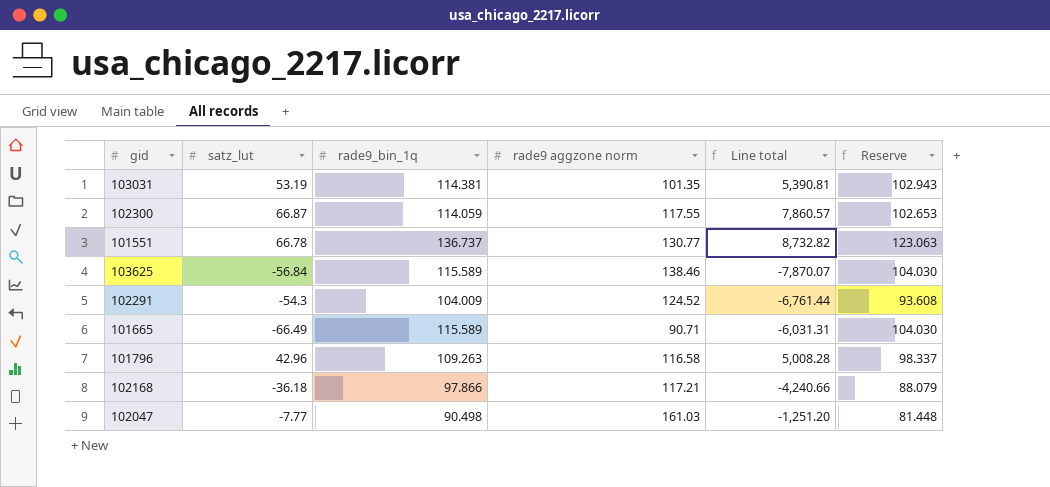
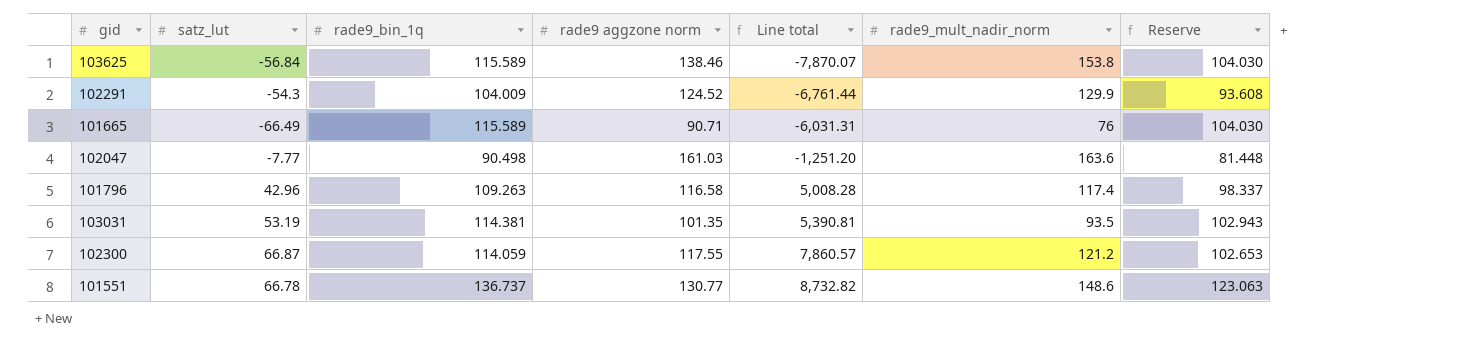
row order: none -> Line total ascending
column rade9_mult_nadir_norm | position: none -> 6
row 102168: -36.18 | 97.866 | 117.21 | -4,240.66 | 88.079 -> none

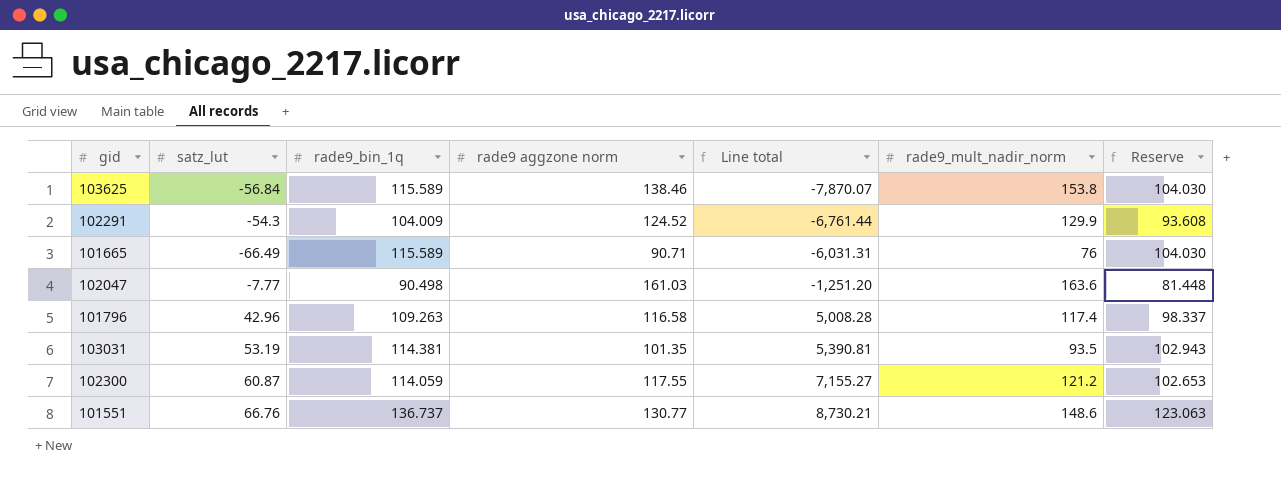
102300 | satz_lut: 66.87 -> 60.87
102300 | Line total: 7,860.57 -> 7,155.27
101551 | satz_lut: 66.78 -> 66.76
101551 | Line total: 8,732.82 -> 8,730.21

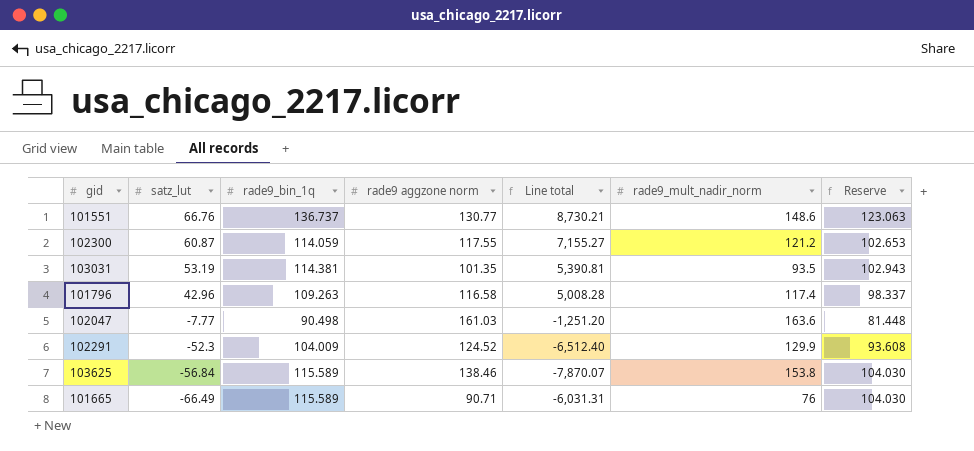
row order: Line total ascending -> satz_lut descending
102291 | satz_lut: -54.3 -> -52.3
102291 | Line total: -6,761.44 -> -6,512.40

